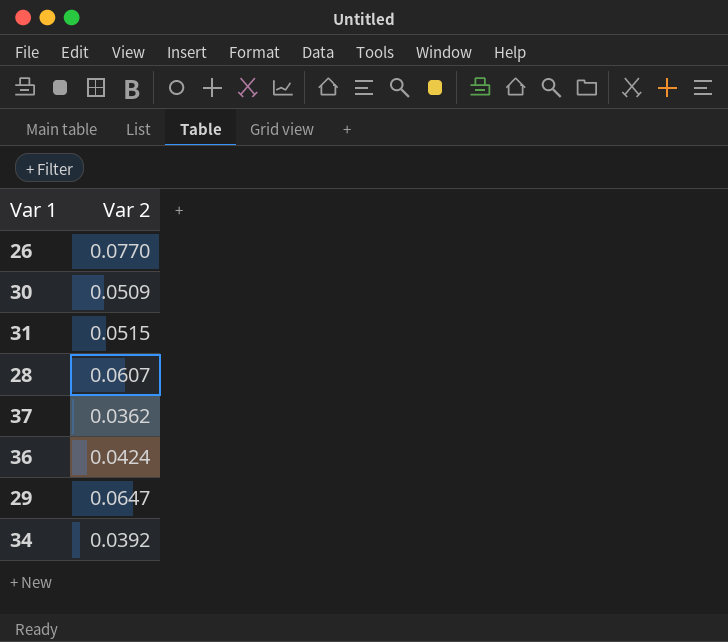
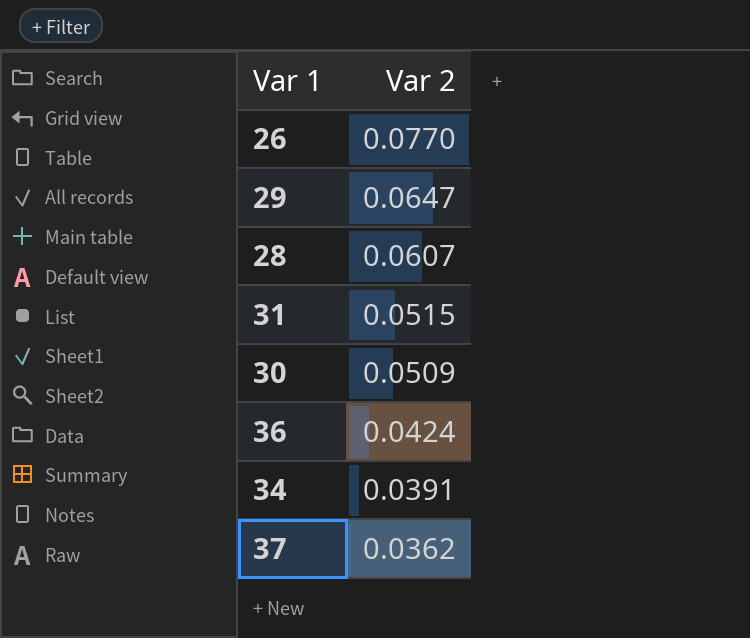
row order: none -> Var 2 descending
34 | Var 2: 0.0392 -> 0.0391

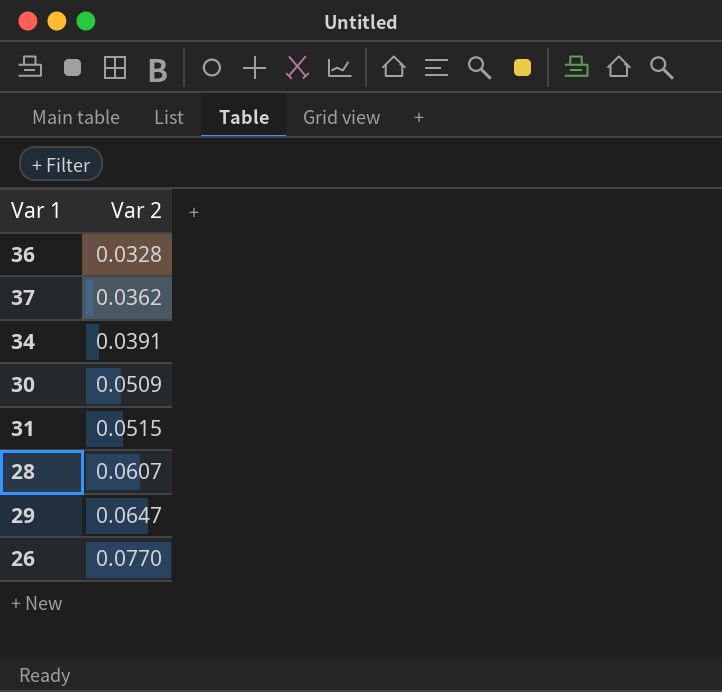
row order: Var 2 descending -> Var 2 ascending
36 | Var 2: 0.0424 -> 0.0328

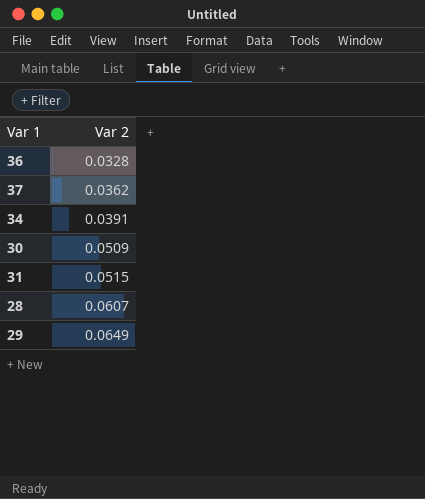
row 26: 0.0770 -> none
29 | Var 2: 0.0647 -> 0.0649

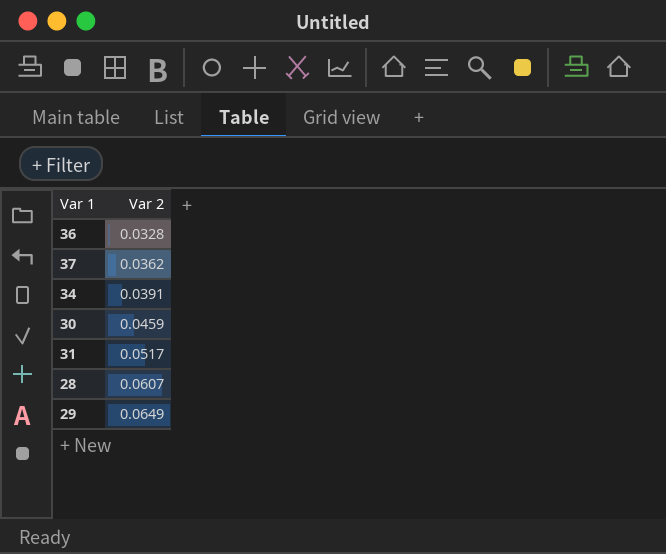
30 | Var 2: 0.0509 -> 0.0459
31 | Var 2: 0.0515 -> 0.0517

